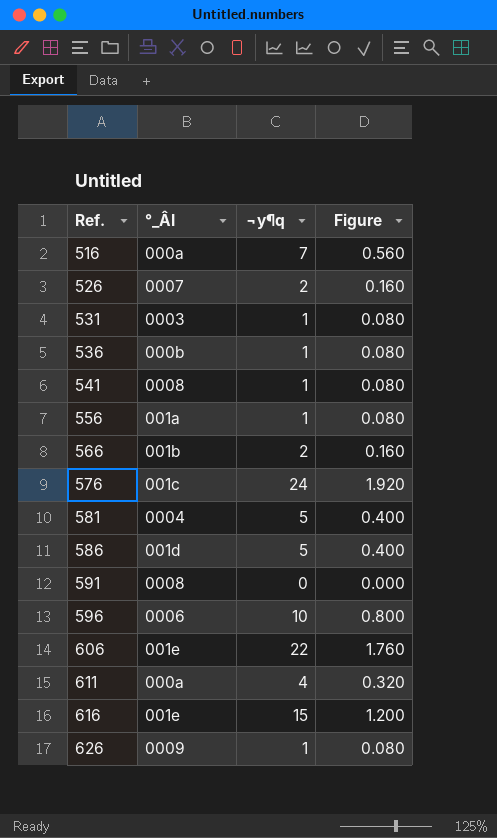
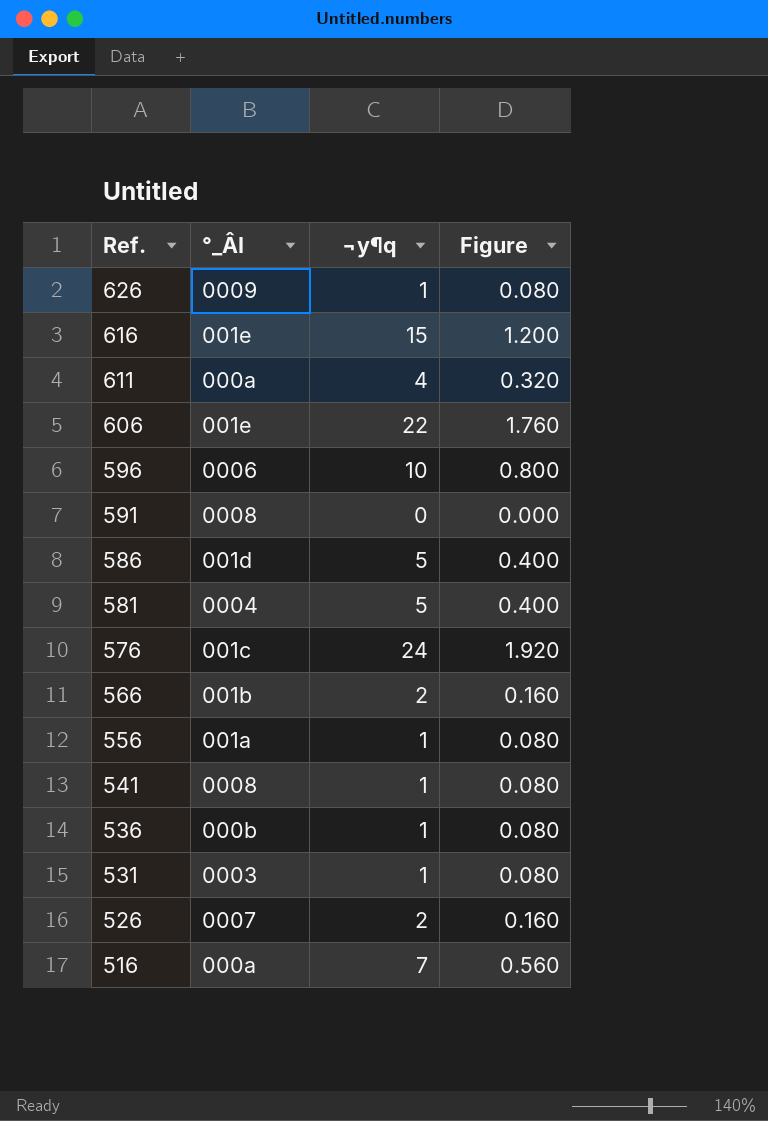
row order: Ref. ascending -> Ref. descending

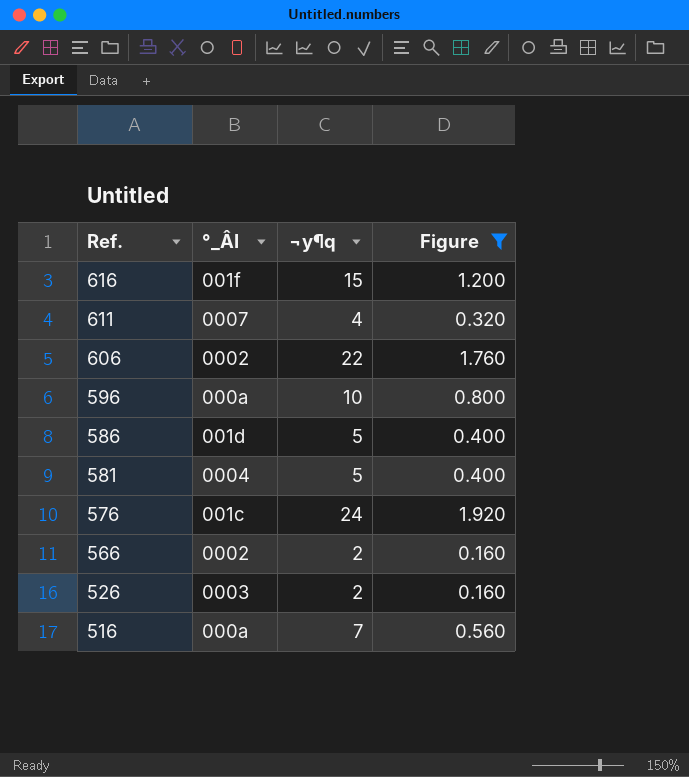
filter: none -> Figure >= 0.160
616 | °_ÂI: 001e -> 001f
611 | °_ÂI: 000a -> 0007
606 | °_ÂI: 001e -> 0002
596 | °_ÂI: 0006 -> 000a
566 | °_ÂI: 001b -> 0002
526 | °_ÂI: 0007 -> 0003

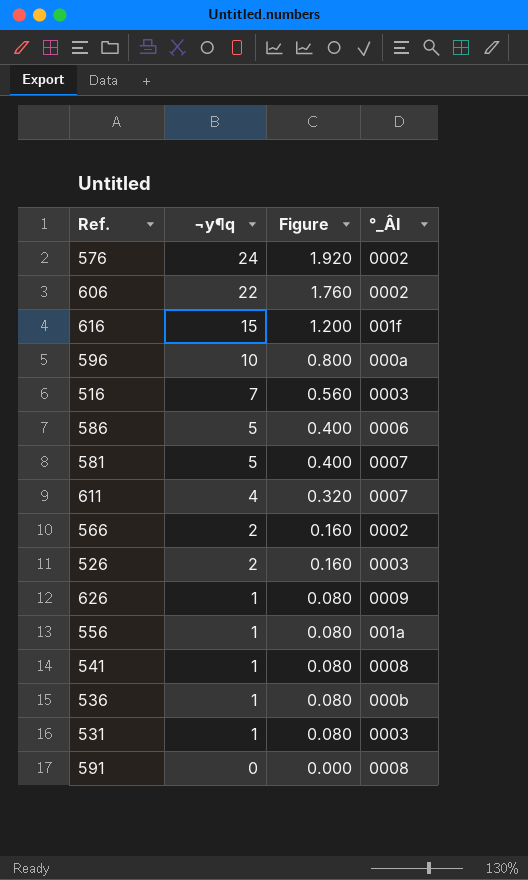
filter: Figure >= 0.160 -> none
row order: Ref. descending -> ¬y¶q descending
column °_ÂI | position: 2 -> 4
576 | °_ÂI: 001c -> 0002
516 | °_ÂI: 000a -> 0003
586 | °_ÂI: 001d -> 0006
581 | °_ÂI: 0004 -> 0007

